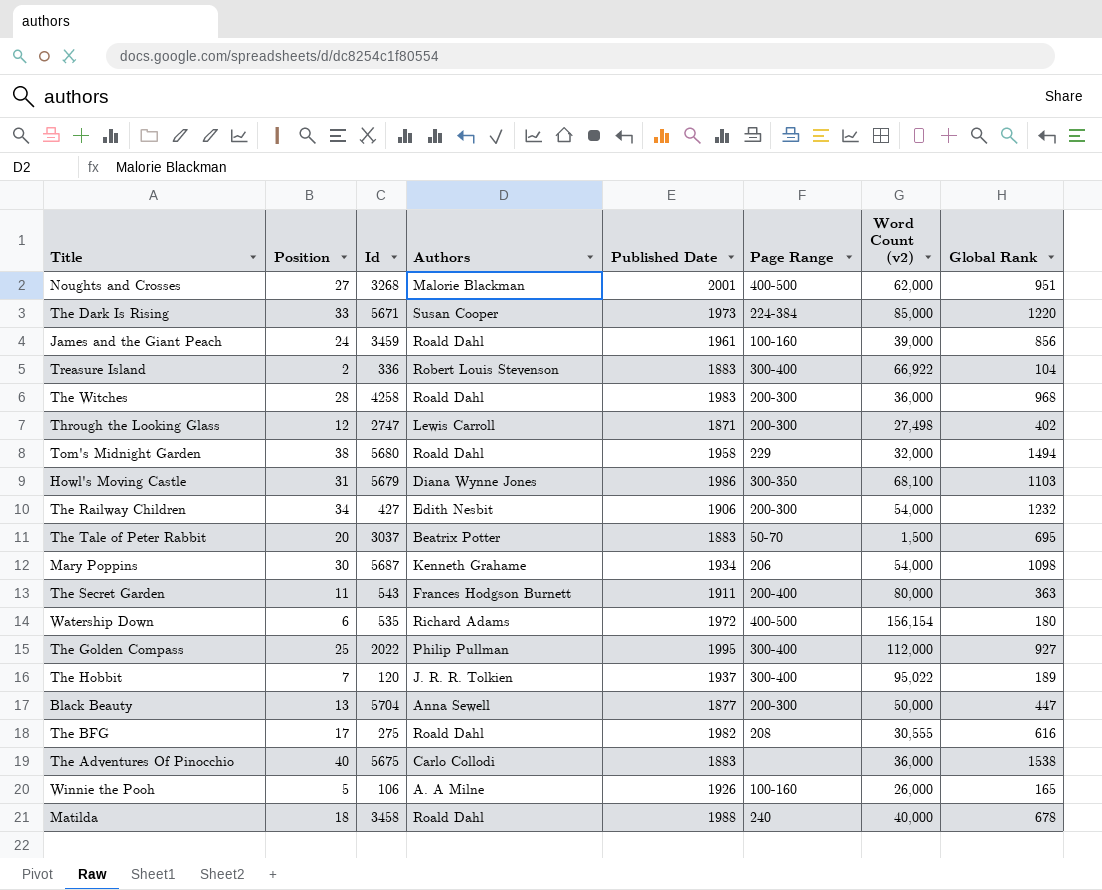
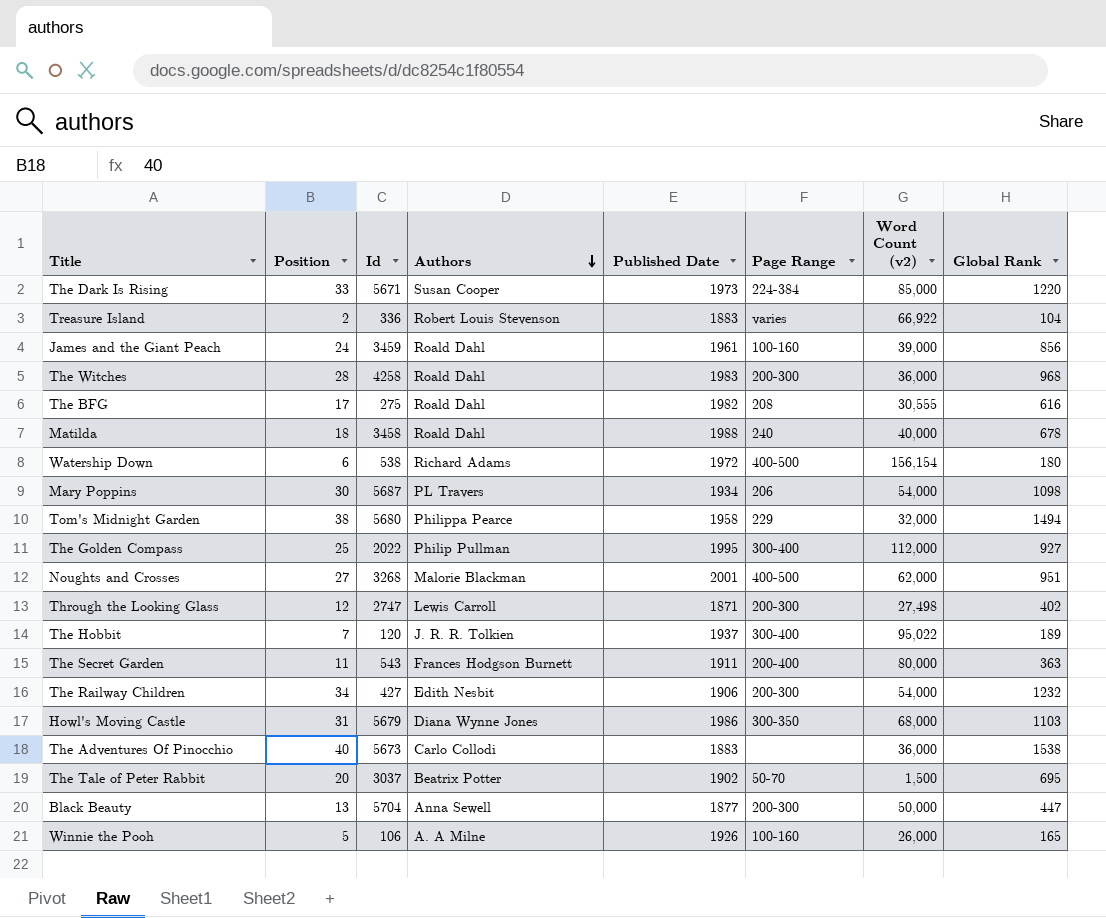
row order: none -> Authors descending
Treasure Island | Page Range: 300-400 -> varies
Watership Down | Id: 535 -> 538
Mary Poppins | Authors: Kenneth Grahame -> PL Travers
Tom's Midnight Garden | Authors: Roald Dahl -> Philippa Pearce
Howl's Moving Castle | Word Count (v2): 68,100 -> 68,000
The Adventures Of Pinocchio | Id: 5675 -> 5673
The Tale of Peter Rabbit | Published Date: 1883 -> 1902

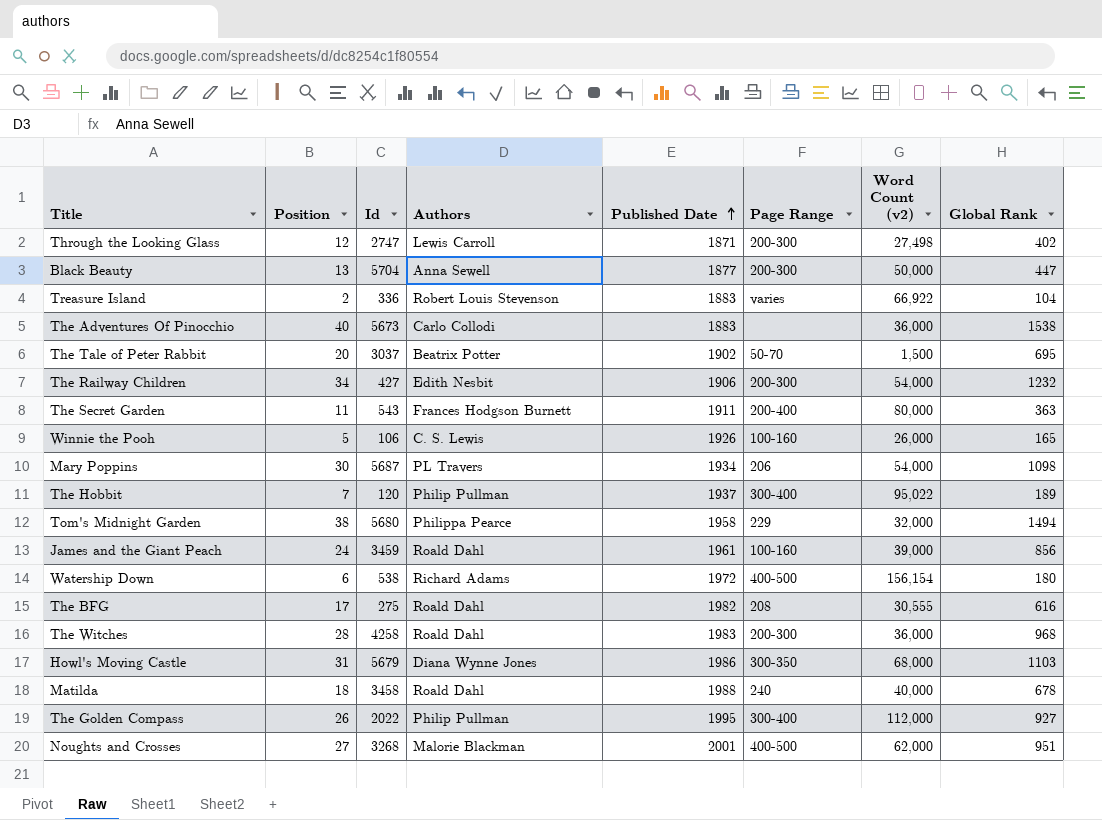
row order: Authors descending -> Published Date ascending
row The Dark Is Rising: 33 | 5671 | Susan Cooper | 1973 | 224-384 | 85,000 | 1220 -> none
Winnie the Pooh | Authors: A. A Milne -> C. S. Lewis
The Hobbit | Authors: J. R. R. Tolkien -> Philip Pullman
The Golden Compass | Position: 25 -> 26

